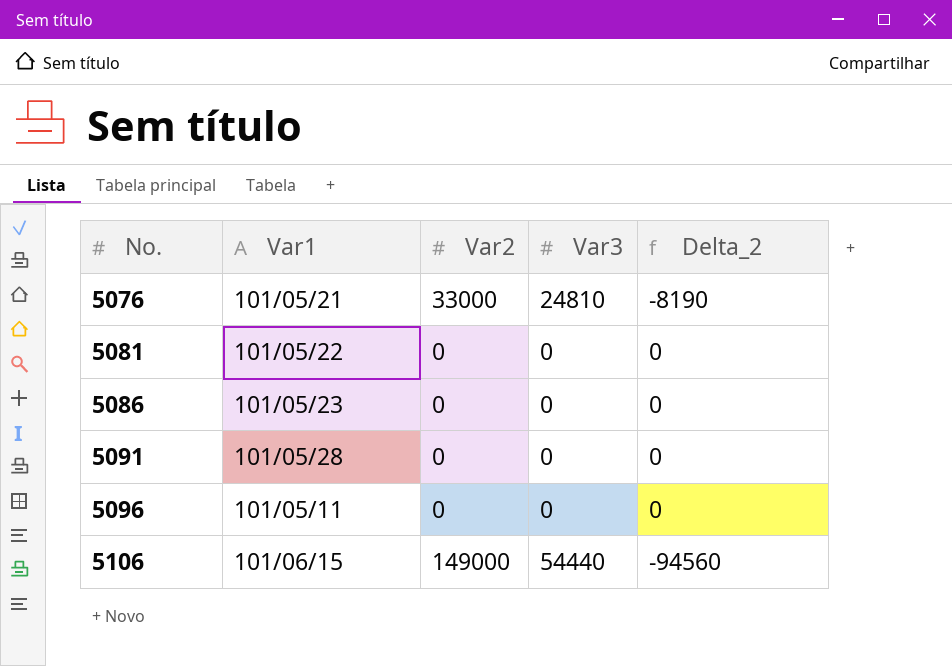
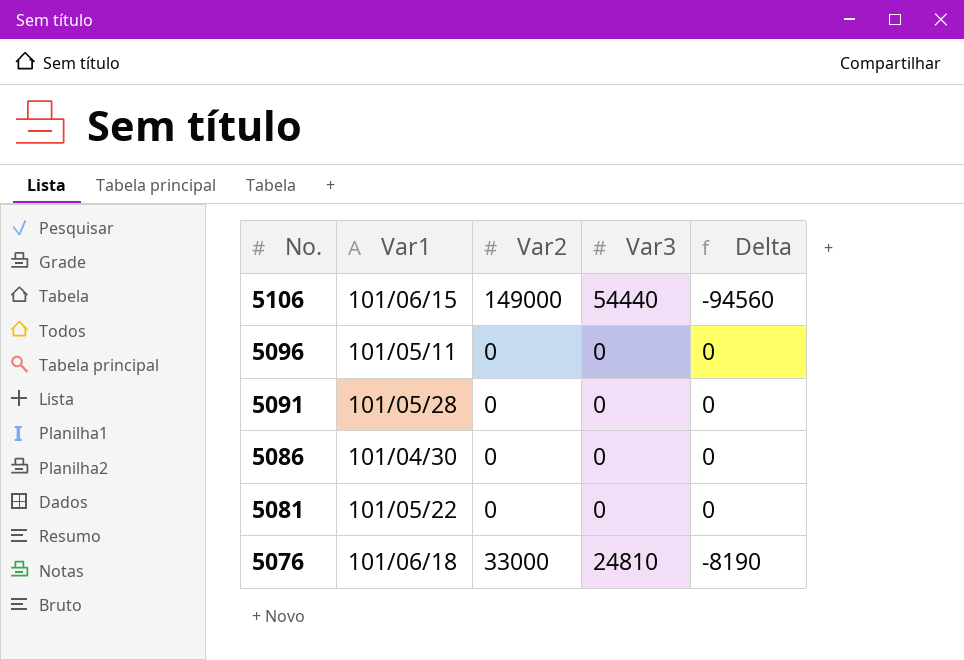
row order: No. ascending -> No. descending
column name: Delta_2 -> Delta
5086 | Var1: 101/05/23 -> 101/04/30
5076 | Var1: 101/05/21 -> 101/06/18

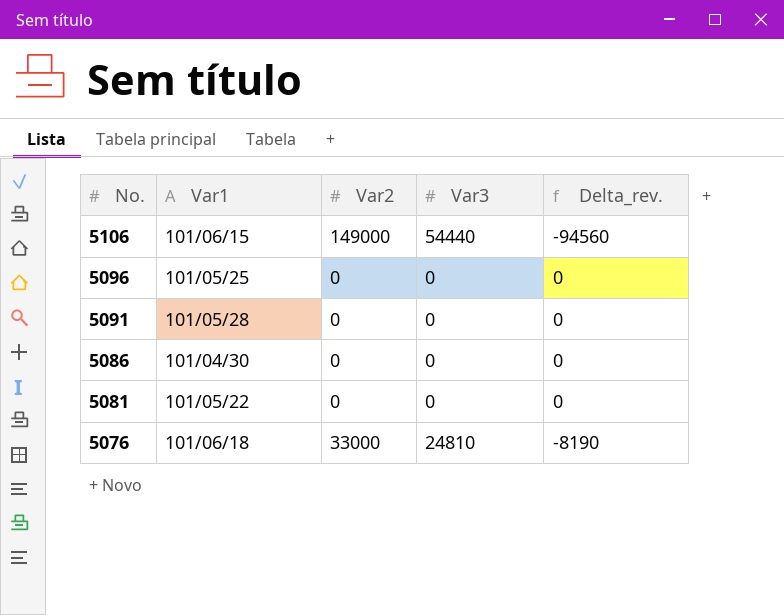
column name: Delta -> Delta_rev.
5096 | Var1: 101/05/11 -> 101/05/25

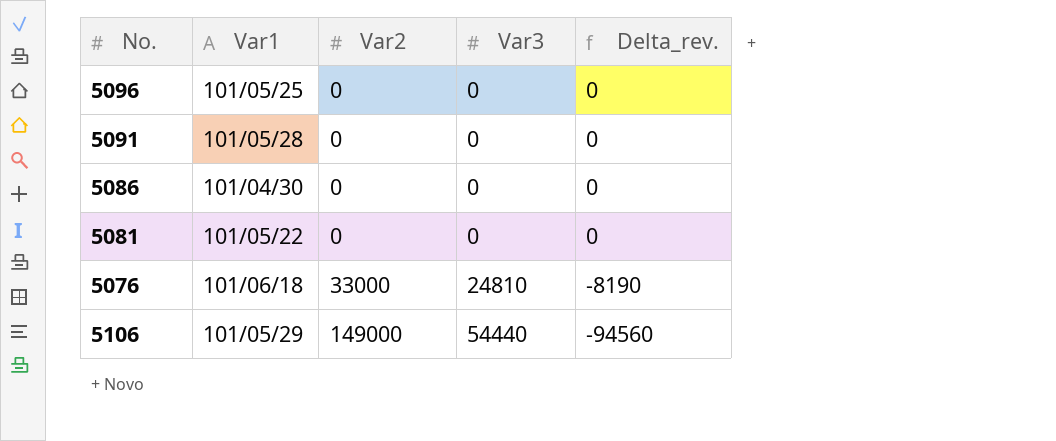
row order: No. descending -> Var2 ascending
5106 | Var1: 101/06/15 -> 101/05/29

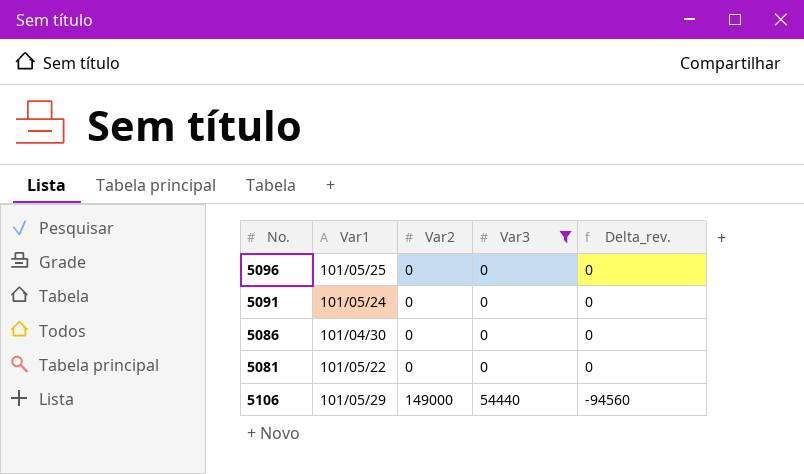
filter: none -> Var3 != 24810
5091 | Var1: 101/05/28 -> 101/05/24

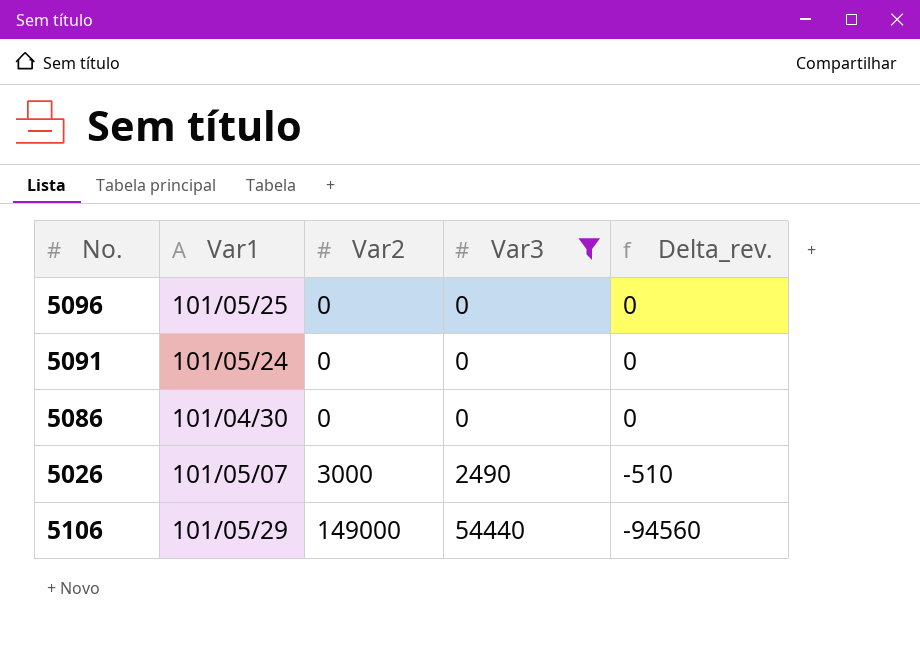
row 5081: 101/05/22 | 0 | 0 | 0 -> none
row 5026: none -> 101/05/07 | 3000 | 2490 | -510

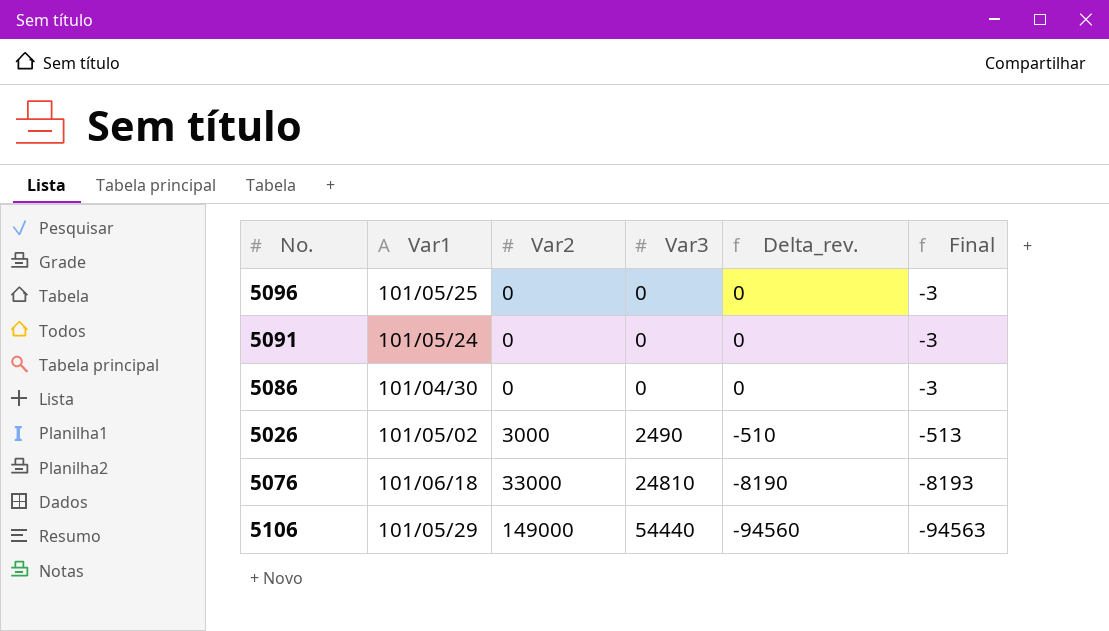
filter: Var3 != 24810 -> none
column Final | formula: none -> [Delta_rev.] - 3
5026 | Var1: 101/05/07 -> 101/05/02

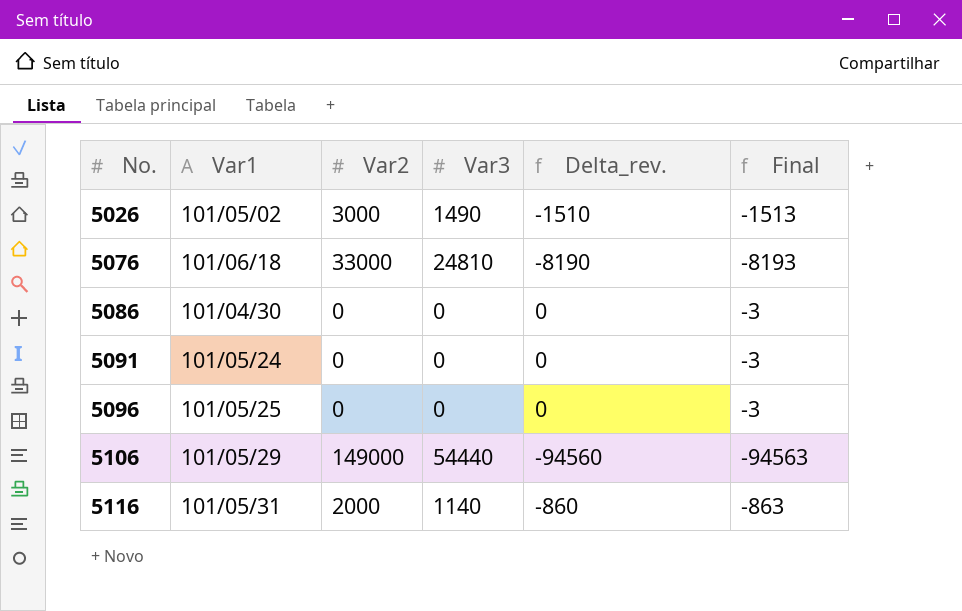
row order: Var2 ascending -> No. ascending
5026 | Var3: 2490 -> 1490
5026 | Delta_rev.: -510 -> -1510
5026 | Final: -513 -> -1513
row 5116: none -> 101/05/31 | 2000 | 1140 | -860 | -863

